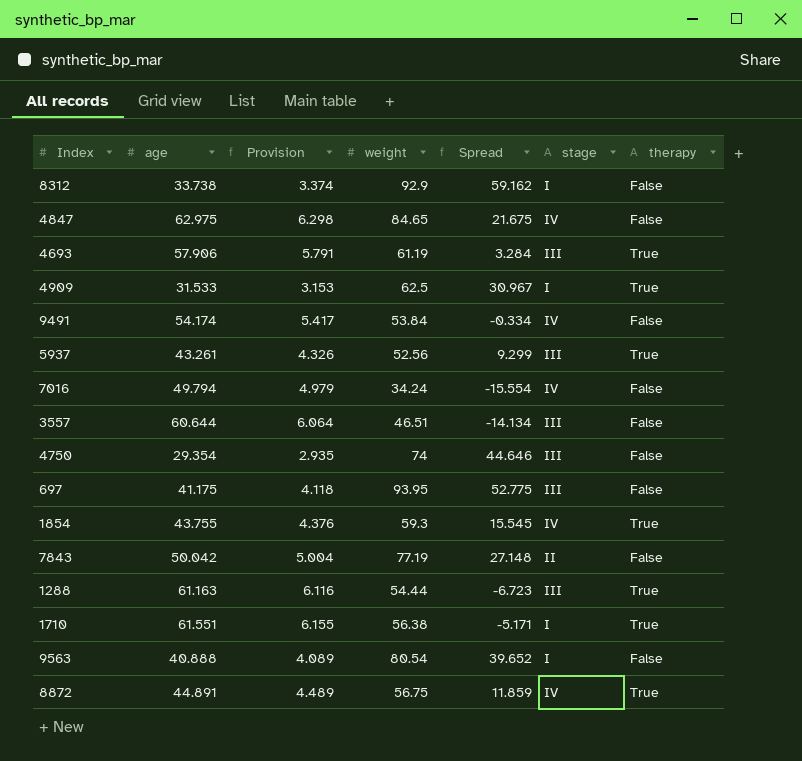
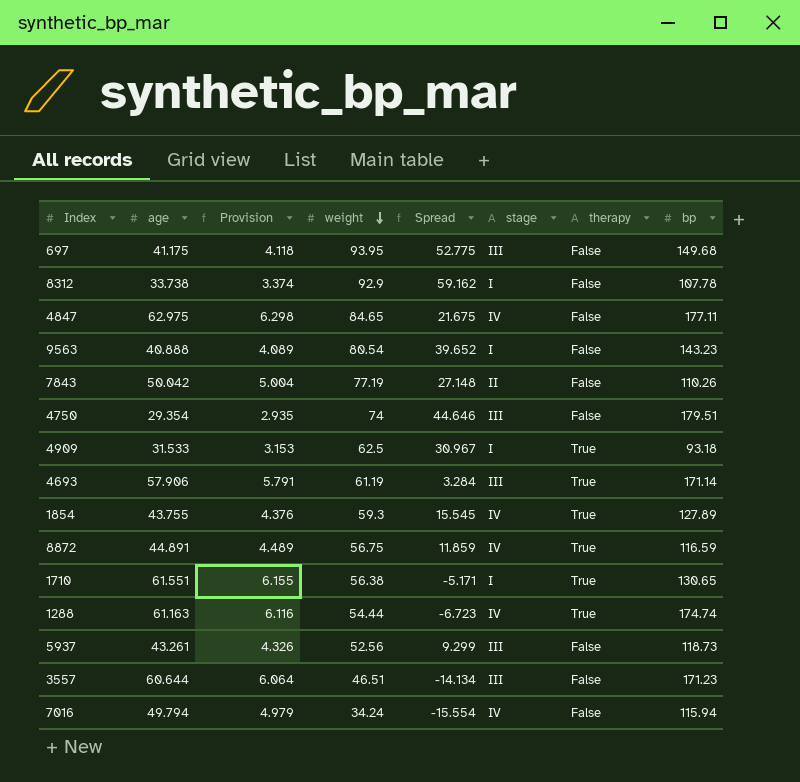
row order: none -> weight descending
column bp | position: none -> 8
row 9491: 54.174 | 5.417 | 53.84 | -0.334 | IV | False -> none
1288 | stage: III -> IV
5937 | therapy: True -> False

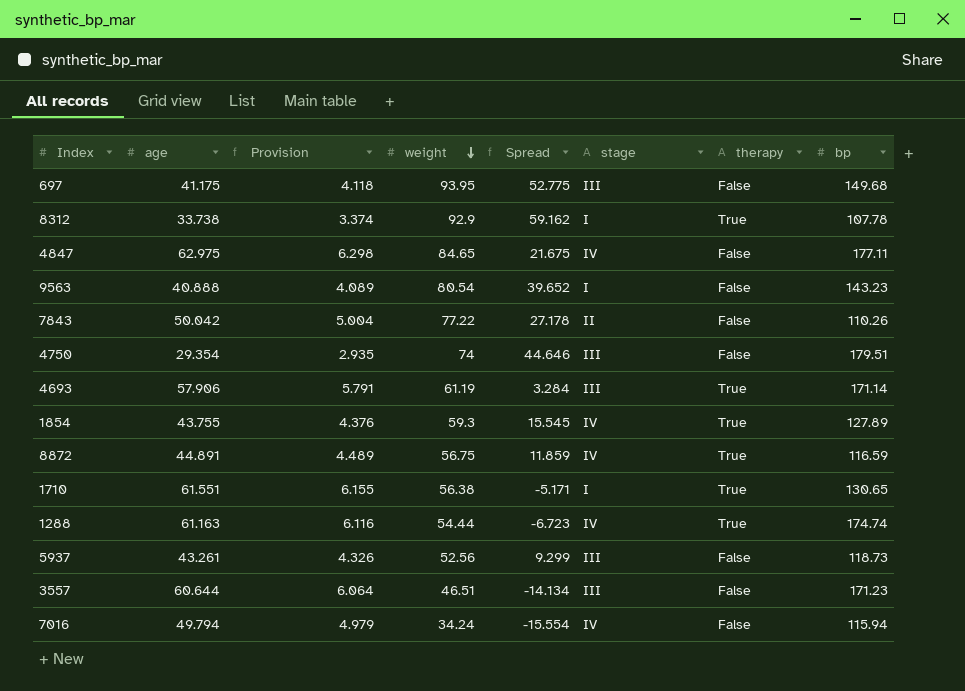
row 4909: 31.533 | 3.153 | 62.5 | 30.967 | I | True | 93.18 -> none
8312 | therapy: False -> True
7843 | weight: 77.19 -> 77.22
7843 | Spread: 27.148 -> 27.178

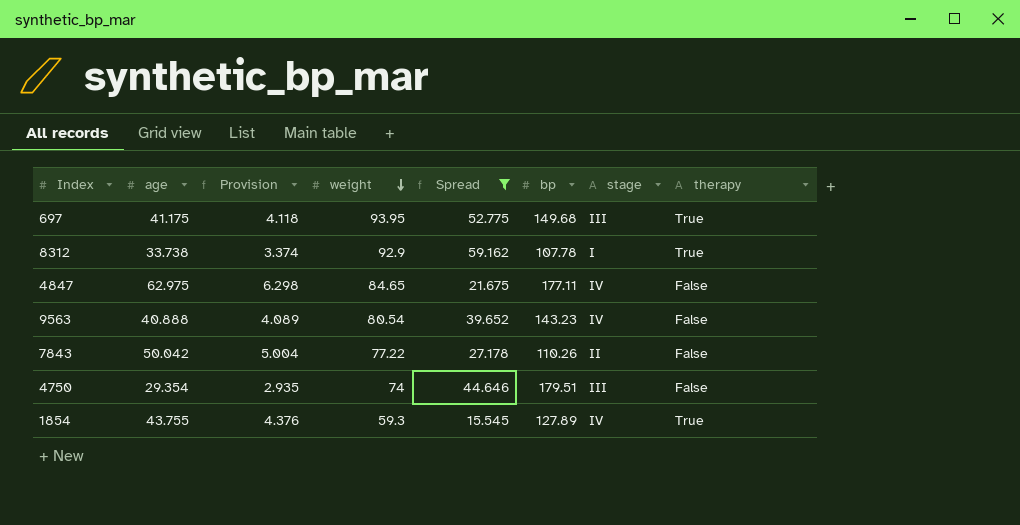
filter: none -> Spread >= 15.545
column bp | position: 8 -> 6
697 | therapy: False -> True
9563 | stage: I -> IV

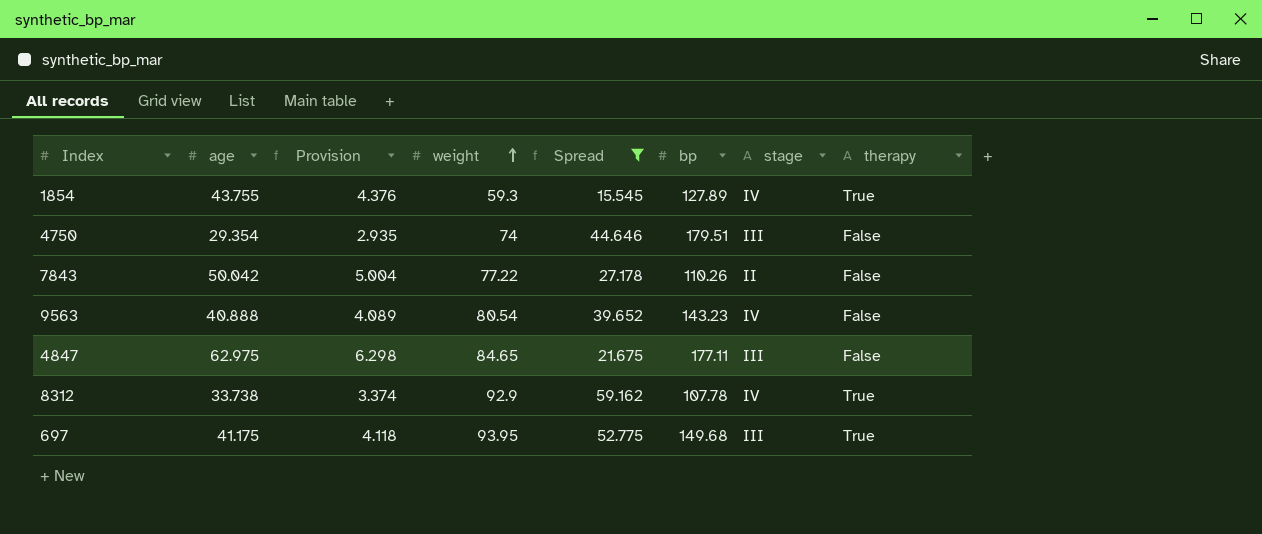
row order: weight descending -> weight ascending
4847 | stage: IV -> III
8312 | stage: I -> IV

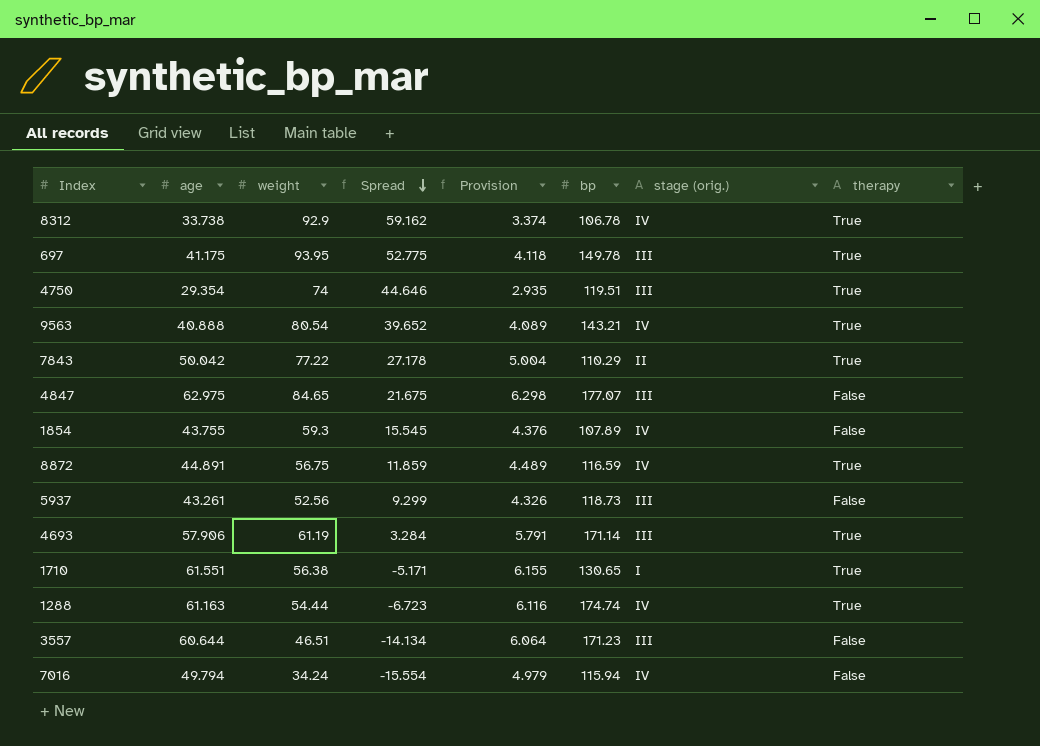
filter: Spread >= 15.545 -> none
row order: weight ascending -> Spread descending
column Provision | position: 3 -> 5
column name: stage -> stage (orig.)
8312 | bp: 107.78 -> 106.78
697 | bp: 149.68 -> 149.78
4750 | bp: 179.51 -> 119.51
4750 | therapy: False -> True
9563 | bp: 143.23 -> 143.21
9563 | therapy: False -> True
7843 | bp: 110.26 -> 110.29
7843 | therapy: False -> True
4847 | bp: 177.11 -> 177.07
1854 | bp: 127.89 -> 107.89
1854 | therapy: True -> False

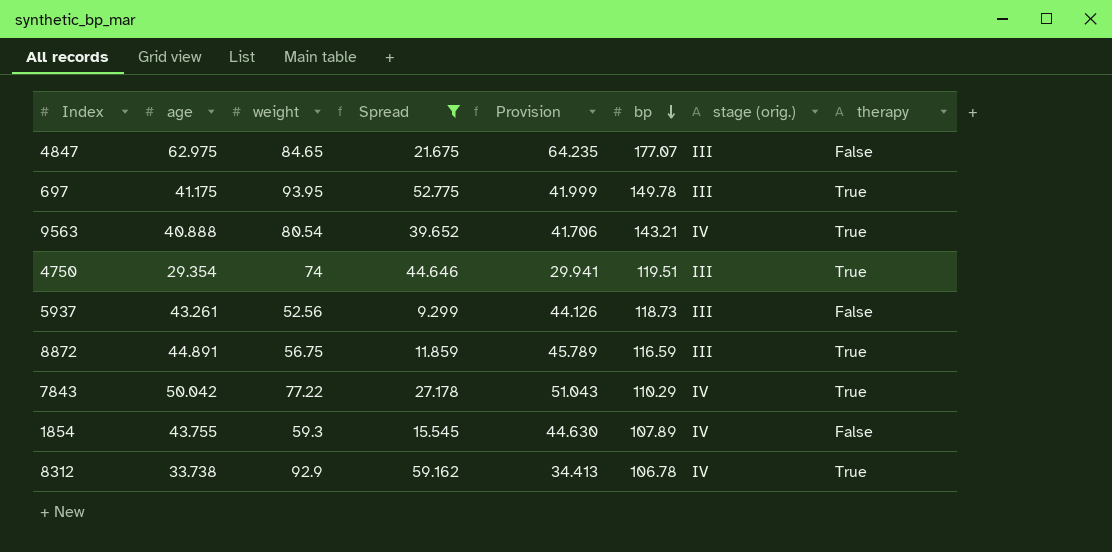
filter: none -> Spread >= 9.299
row order: Spread descending -> bp descending
column Provision | formula: [age] * 0.1 -> [age] * 1.02
8872 | stage (orig.): IV -> III
7843 | stage (orig.): II -> IV

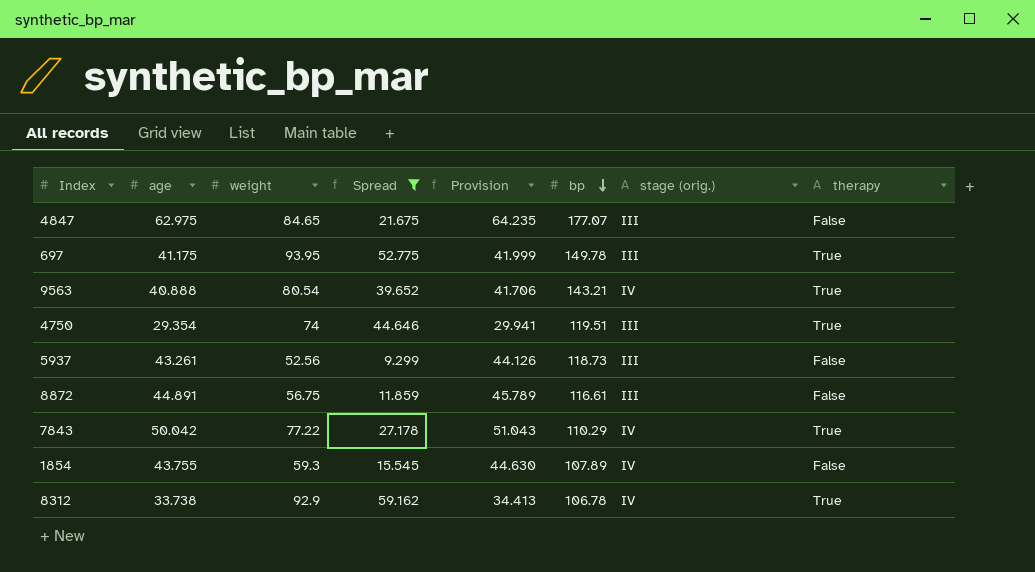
8872 | bp: 116.59 -> 116.61
8872 | therapy: True -> False

